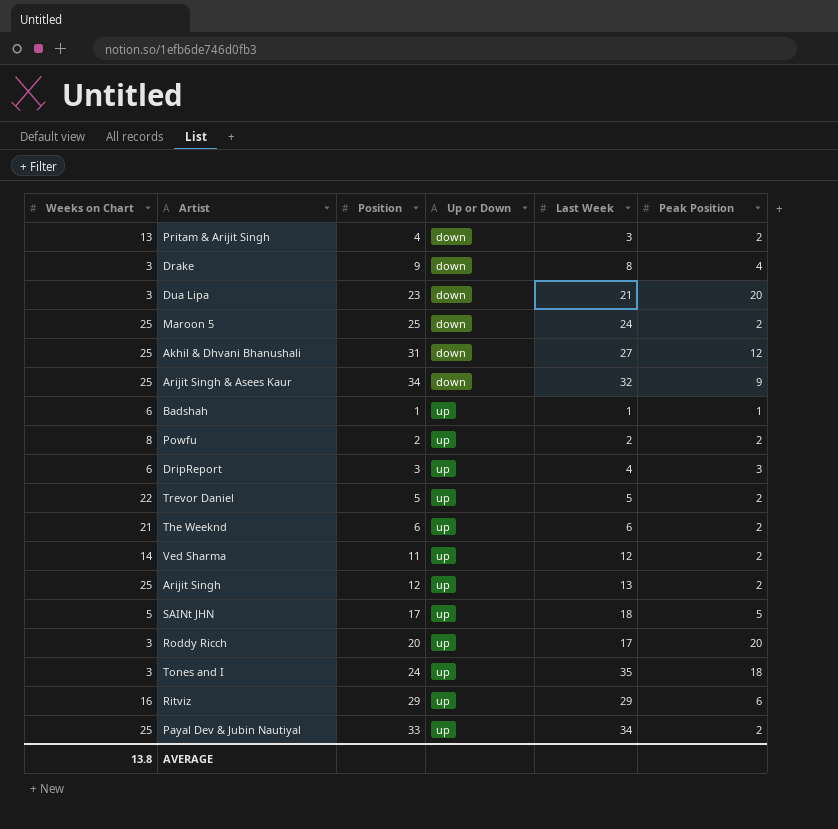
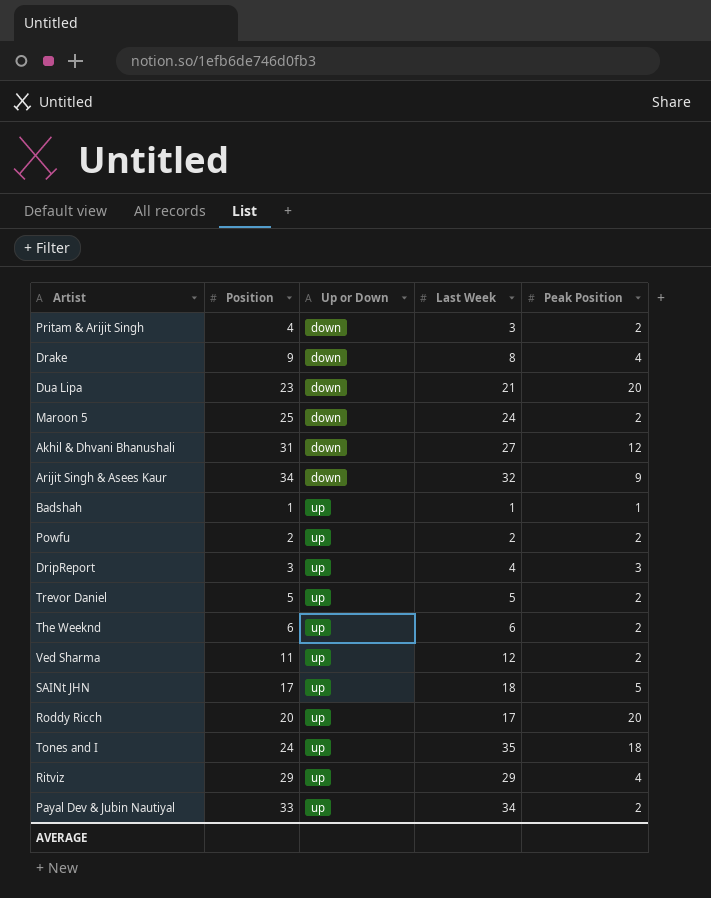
column Weeks on Chart | position: 1 -> none
row Arijit Singh: 25 | 12 | up | 13 | 2 -> none
Ritviz | Peak Position: 6 -> 4

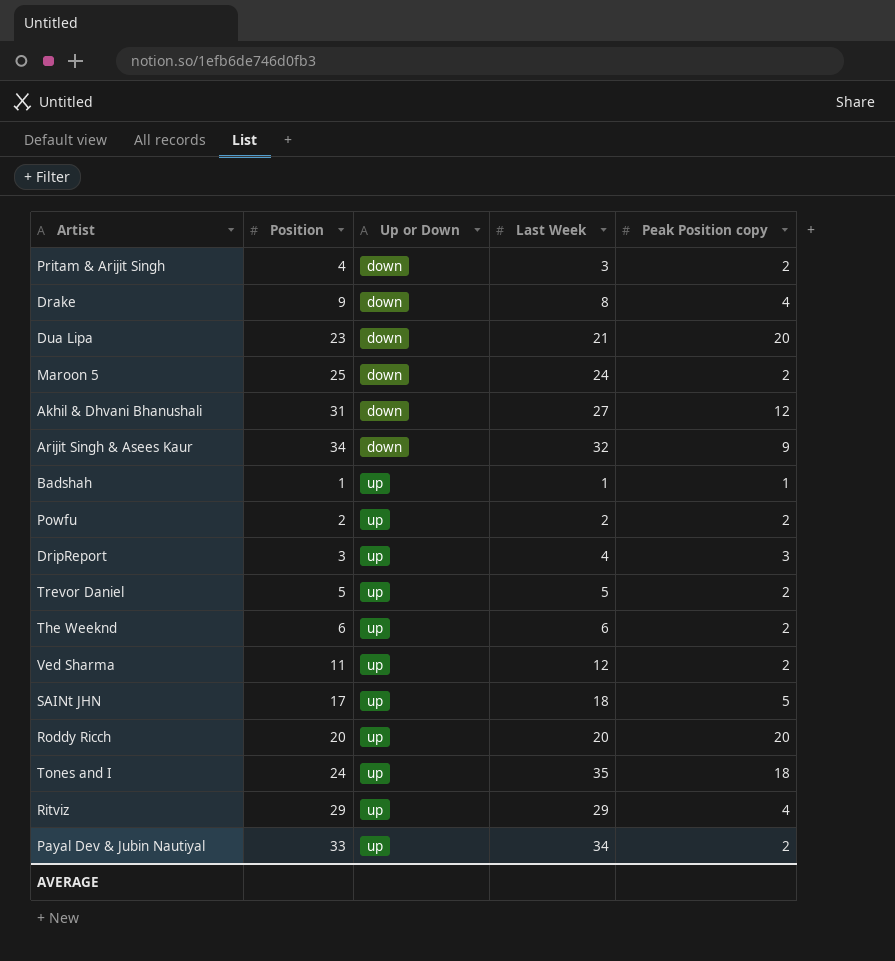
column name: Peak Position -> Peak Position copy
Roddy Ricch | Last Week: 17 -> 20

